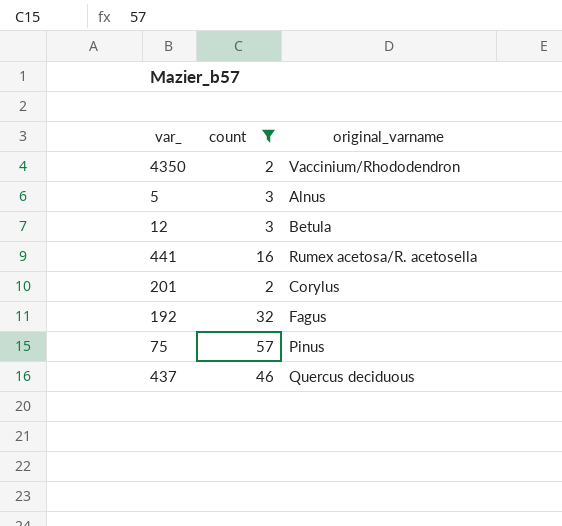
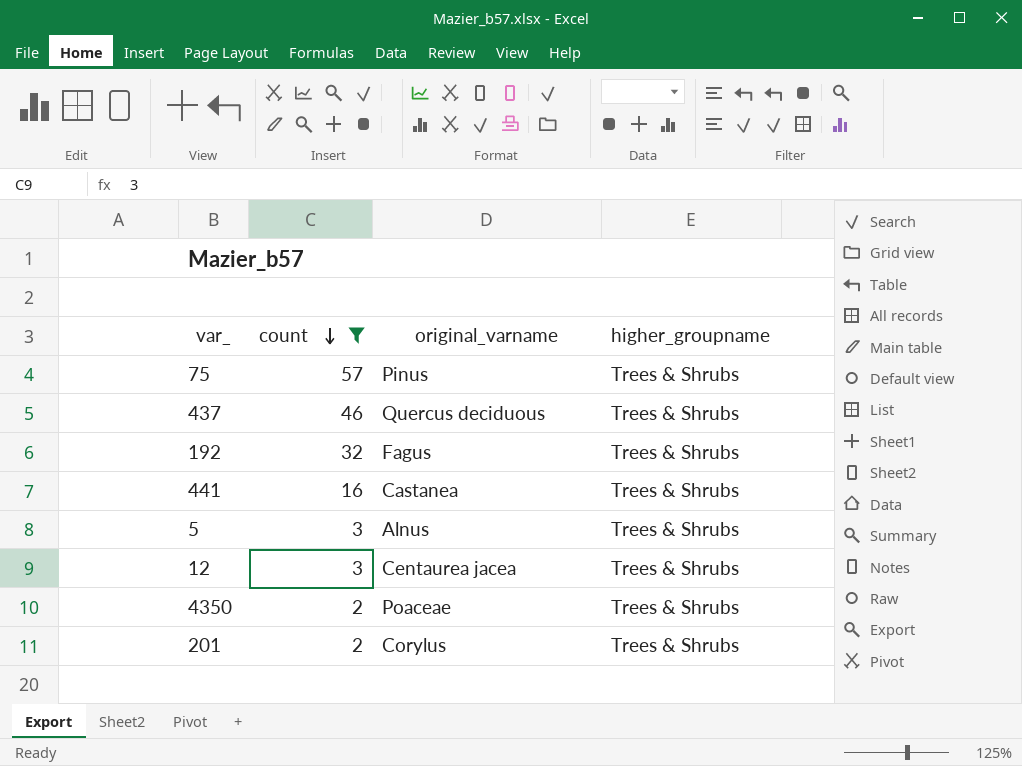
row order: none -> count descending
column higher_groupname | position: none -> 4
441 | original_varname: Rumex acetosa/R. acetosella -> Castanea
12 | original_varname: Betula -> Centaurea jacea
4350 | original_varname: Vaccinium/Rhododendron -> Poaceae

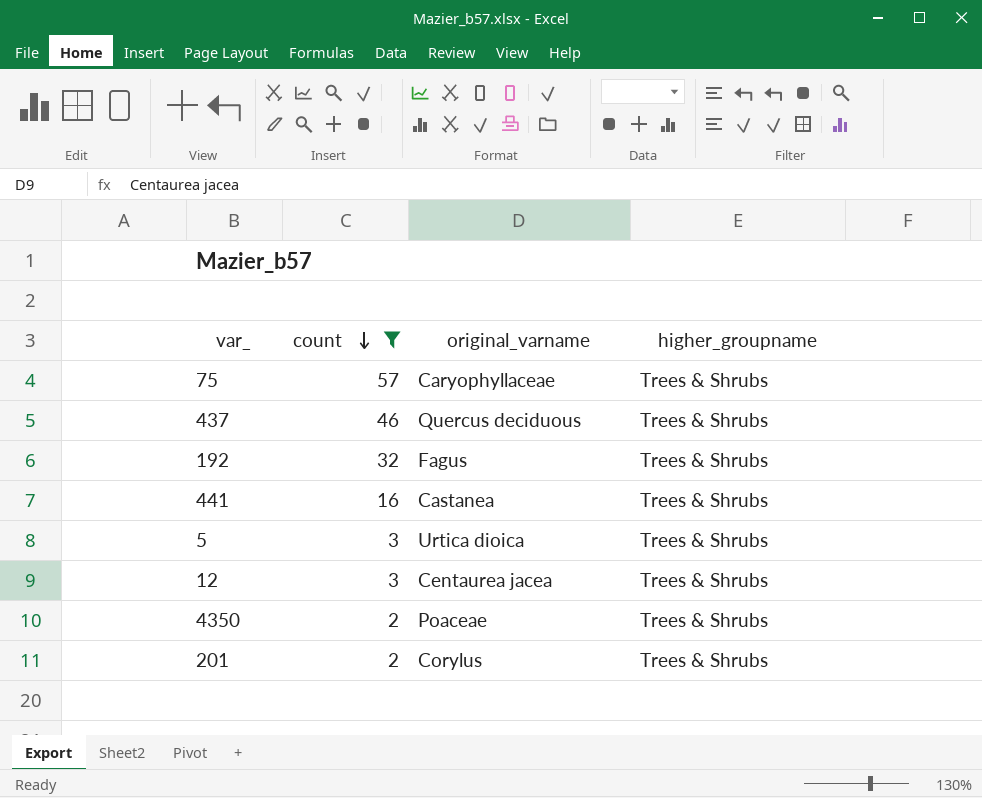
75 | original_varname: Pinus -> Caryophyllaceae
5 | original_varname: Alnus -> Urtica dioica

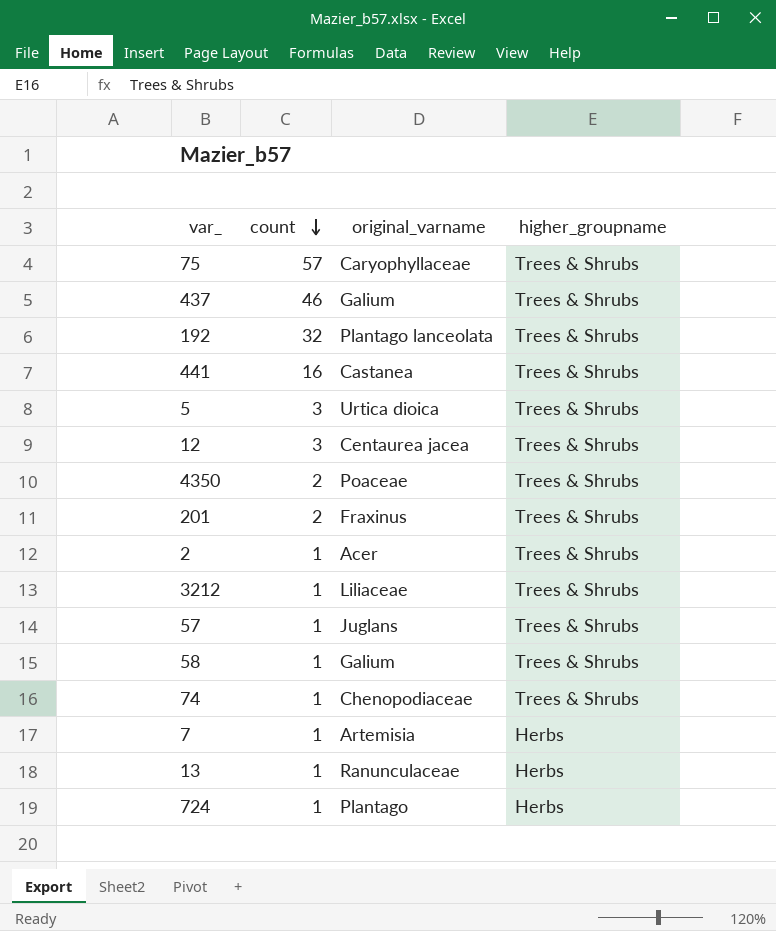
filter: count != 1 -> none
437 | original_varname: Quercus deciduous -> Galium
192 | original_varname: Fagus -> Plantago lanceolata
201 | original_varname: Corylus -> Fraxinus

